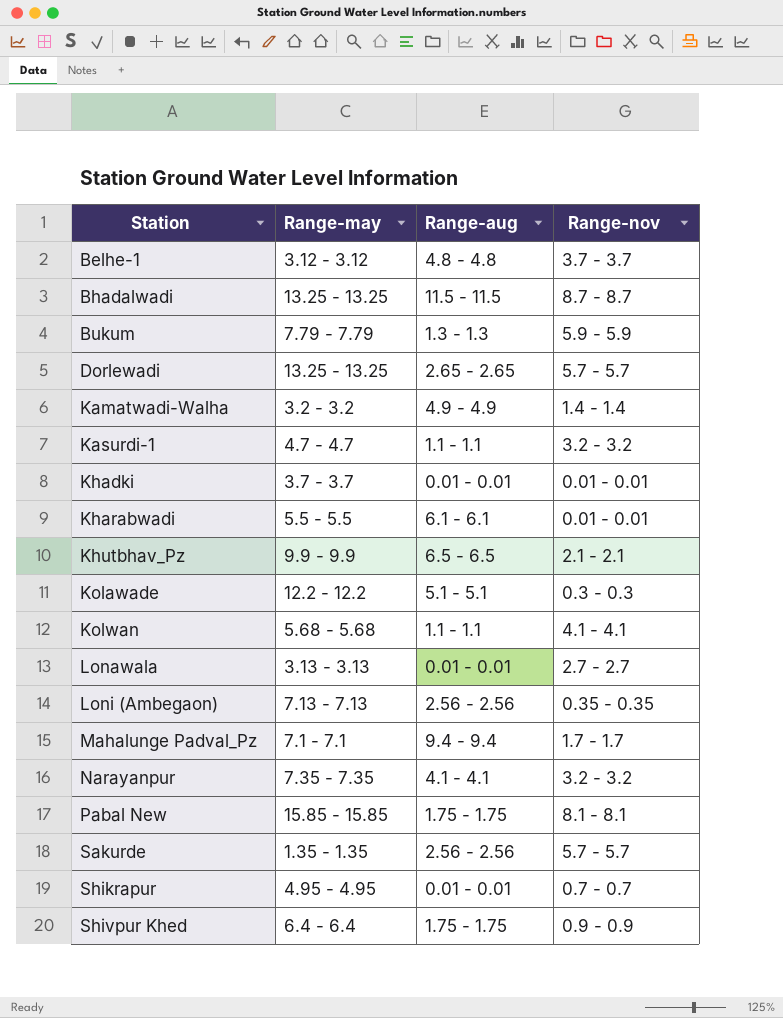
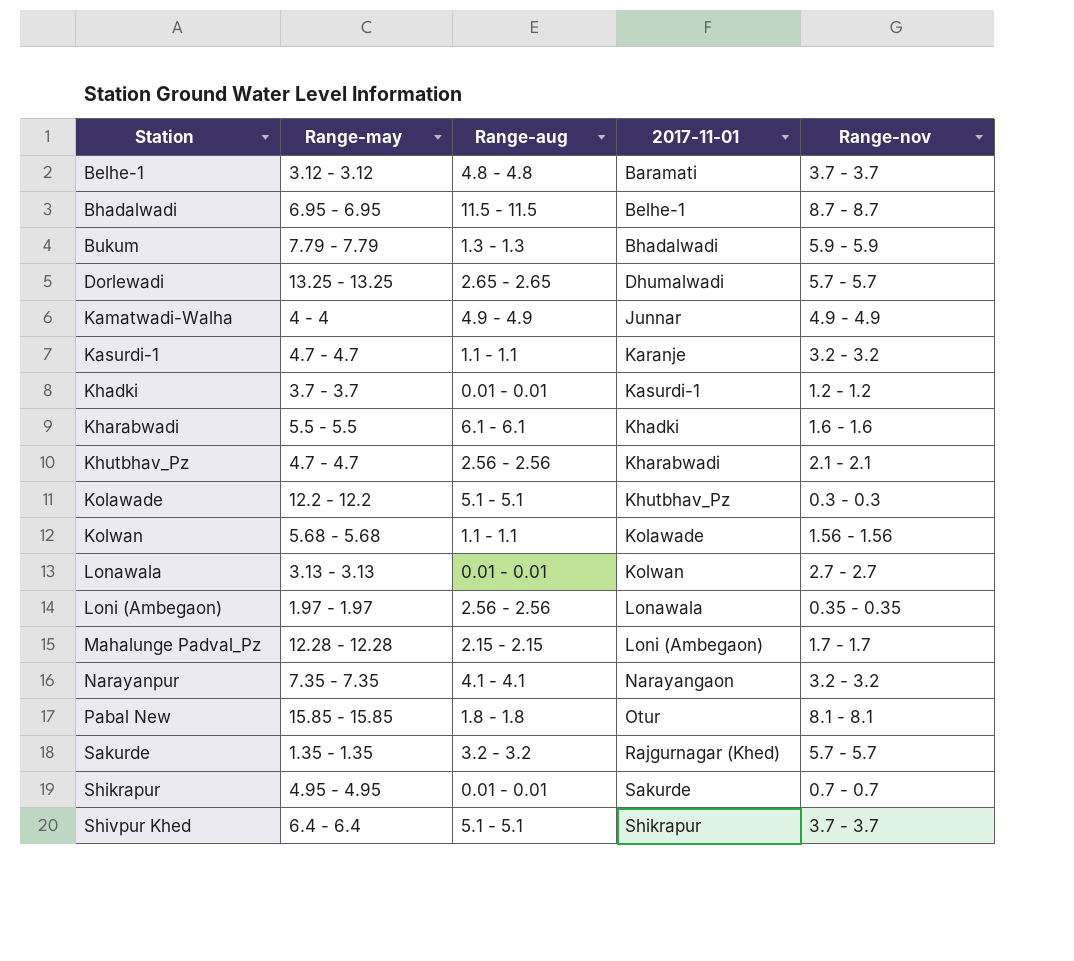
column 2017-11-01 | position: none -> 4
Bhadalwadi | Range-may: 13.25 - 13.25 -> 6.95 - 6.95
Kamatwadi-Walha | Range-may: 3.2 - 3.2 -> 4 - 4
Kamatwadi-Walha | Range-nov: 1.4 - 1.4 -> 4.9 - 4.9
Khadki | Range-nov: 0.01 - 0.01 -> 1.2 - 1.2
Kharabwadi | Range-nov: 0.01 - 0.01 -> 1.6 - 1.6
Khutbhav_Pz | Range-may: 9.9 - 9.9 -> 4.7 - 4.7
Khutbhav_Pz | Range-aug: 6.5 - 6.5 -> 2.56 - 2.56
Kolwan | Range-nov: 4.1 - 4.1 -> 1.56 - 1.56
Loni (Ambegaon) | Range-may: 7.13 - 7.13 -> 1.97 - 1.97
Mahalunge Padval_Pz | Range-may: 7.1 - 7.1 -> 12.28 - 12.28
Mahalunge Padval_Pz | Range-aug: 9.4 - 9.4 -> 2.15 - 2.15
Pabal New | Range-aug: 1.75 - 1.75 -> 1.8 - 1.8
Sakurde | Range-aug: 2.56 - 2.56 -> 3.2 - 3.2
Shivpur Khed | Range-aug: 1.75 - 1.75 -> 5.1 - 5.1
Shivpur Khed | Range-nov: 0.9 - 0.9 -> 3.7 - 3.7

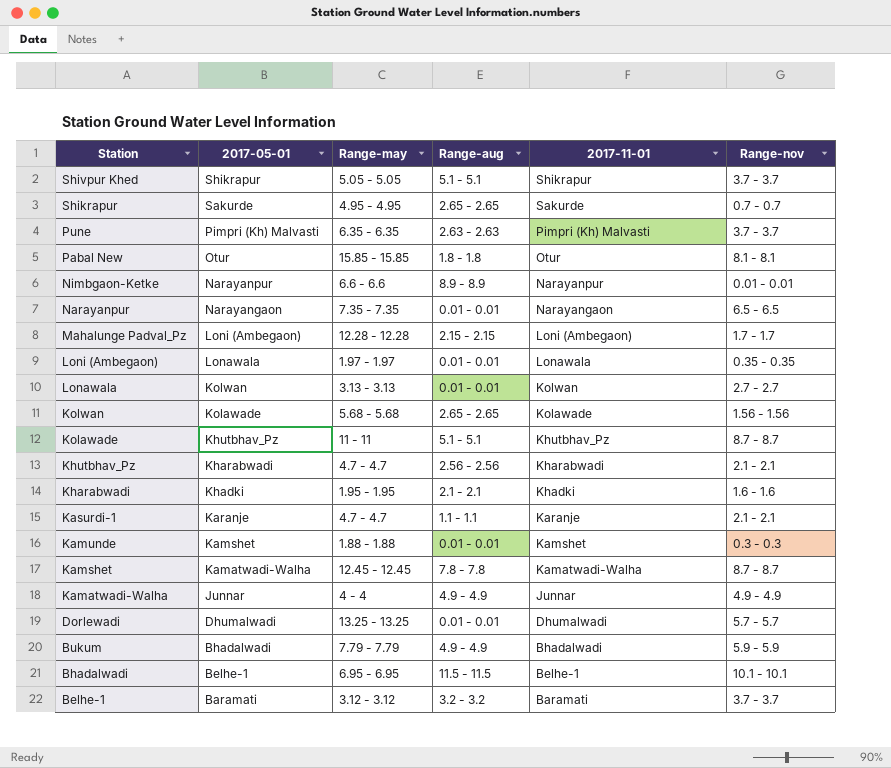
row order: Station ascending -> Station descending
column 2017-05-01 | position: none -> 2
row Khadki: 3.7 - 3.7 | 0.01 - 0.01 | Kasurdi-1 | 1.2 - 1.2 -> none
row Sakurde: 1.35 - 1.35 | 3.2 - 3.2 | Rajgurnagar (Khed) | 5.7 - 5.7 -> none
Shivpur Khed | Range-may: 6.4 - 6.4 -> 5.05 - 5.05
Shikrapur | Range-aug: 0.01 - 0.01 -> 2.65 - 2.65
row Pune: none -> Pimpri (Kh) Malvasti | 6.35 - 6.35 | 2.63 - 2.63 | Pimpri (Kh) Malvasti | 3.7 - 3.7
row Nimbgaon-Ketke: none -> Narayanpur | 6.6 - 6.6 | 8.9 - 8.9 | Narayanpur | 0.01 - 0.01
Narayanpur | Range-aug: 4.1 - 4.1 -> 0.01 - 0.01
Narayanpur | Range-nov: 3.2 - 3.2 -> 6.5 - 6.5
Loni (Ambegaon) | Range-aug: 2.56 - 2.56 -> 0.01 - 0.01
Kolwan | Range-aug: 1.1 - 1.1 -> 2.65 - 2.65
Kolawade | Range-may: 12.2 - 12.2 -> 11 - 11
Kolawade | Range-nov: 0.3 - 0.3 -> 8.7 - 8.7
Kharabwadi | Range-may: 5.5 - 5.5 -> 1.95 - 1.95
Kharabwadi | Range-aug: 6.1 - 6.1 -> 2.1 - 2.1
Kasurdi-1 | Range-nov: 3.2 - 3.2 -> 2.1 - 2.1
row Kamunde: none -> Kamshet | 1.88 - 1.88 | 0.01 - 0.01 | Kamshet | 0.3 - 0.3
row Kamshet: none -> Kamatwadi-Walha | 12.45 - 12.45 | 7.8 - 7.8 | Kamatwadi-Walha | 8.7 - 8.7
Dorlewadi | Range-aug: 2.65 - 2.65 -> 0.01 - 0.01
Bukum | Range-aug: 1.3 - 1.3 -> 4.9 - 4.9
Bhadalwadi | Range-nov: 8.7 - 8.7 -> 10.1 - 10.1
Belhe-1 | Range-aug: 4.8 - 4.8 -> 3.2 - 3.2

